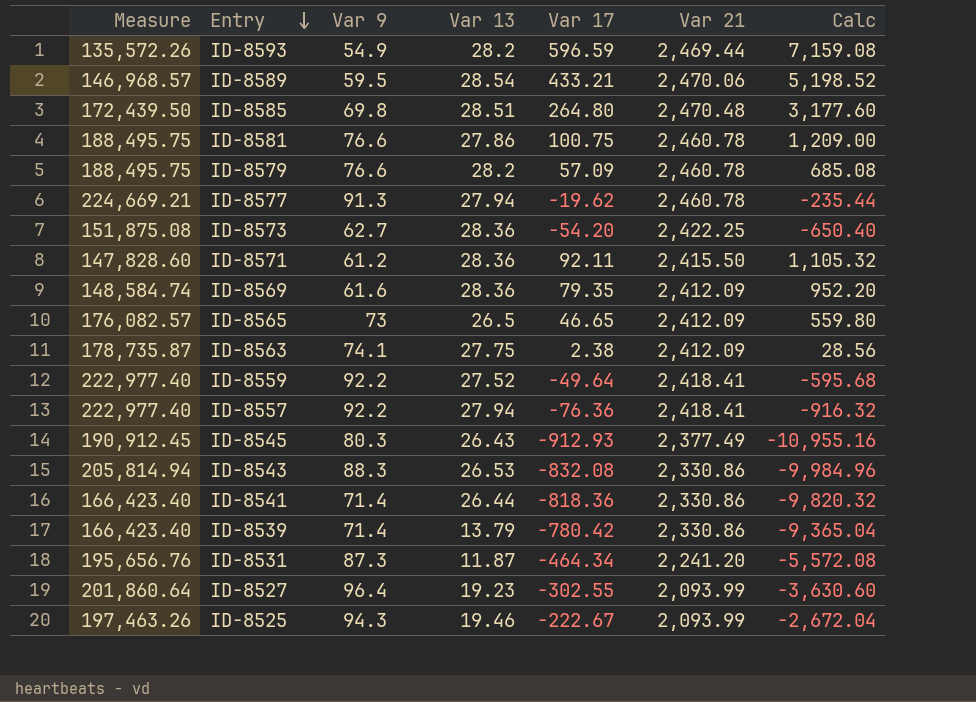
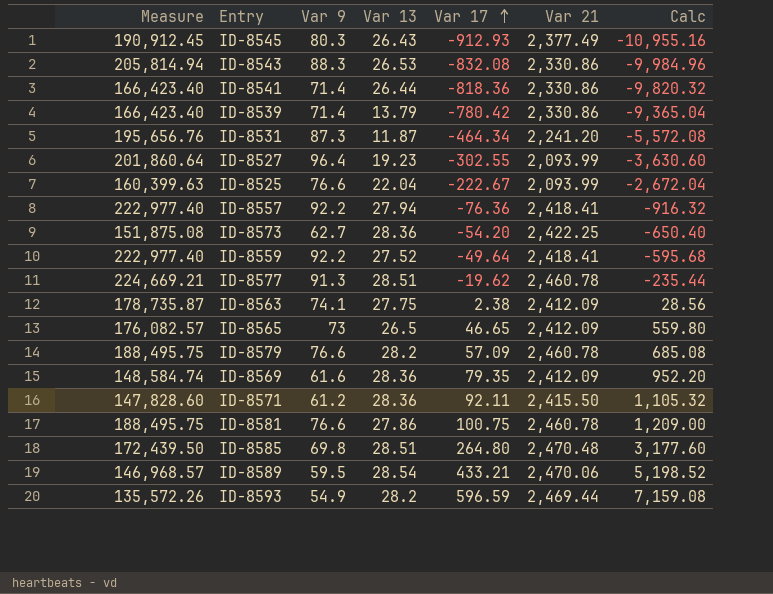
row order: Entry descending -> Var 17 ascending
ID-8525 | Measure: 197,463.26 -> 160,399.63
ID-8525 | Var 9: 94.3 -> 76.6
ID-8525 | Var 13: 19.46 -> 22.04
ID-8577 | Var 13: 27.94 -> 28.51

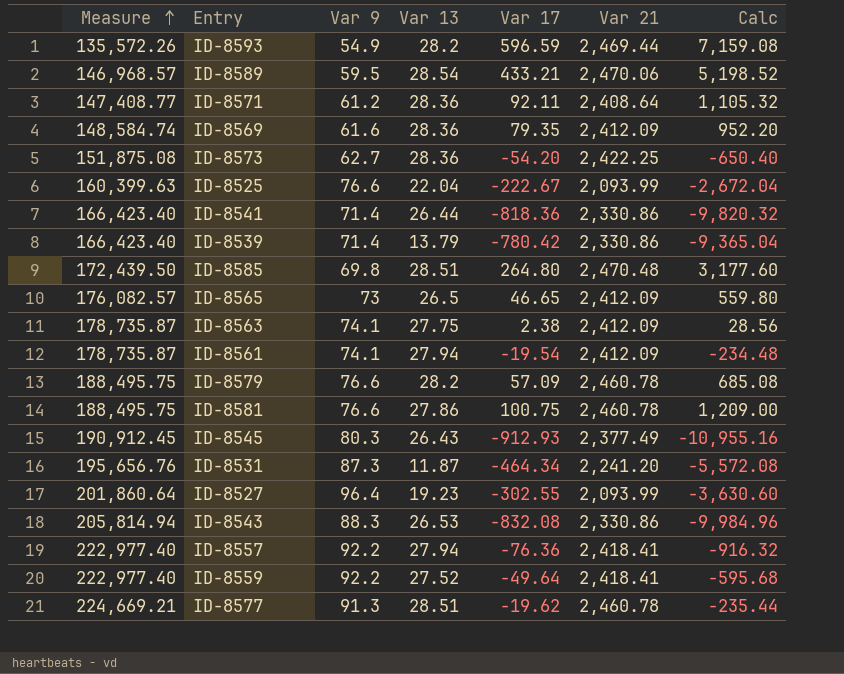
row order: Var 17 ascending -> Measure ascending
ID-8571 | Measure: 147,828.60 -> 147,408.77
ID-8571 | Var 21: 2,415.50 -> 2,408.64
row ID-8561: none -> 178,735.87 | 74.1 | 27.94 | -19.54 | 2,412.09 | -234.48

